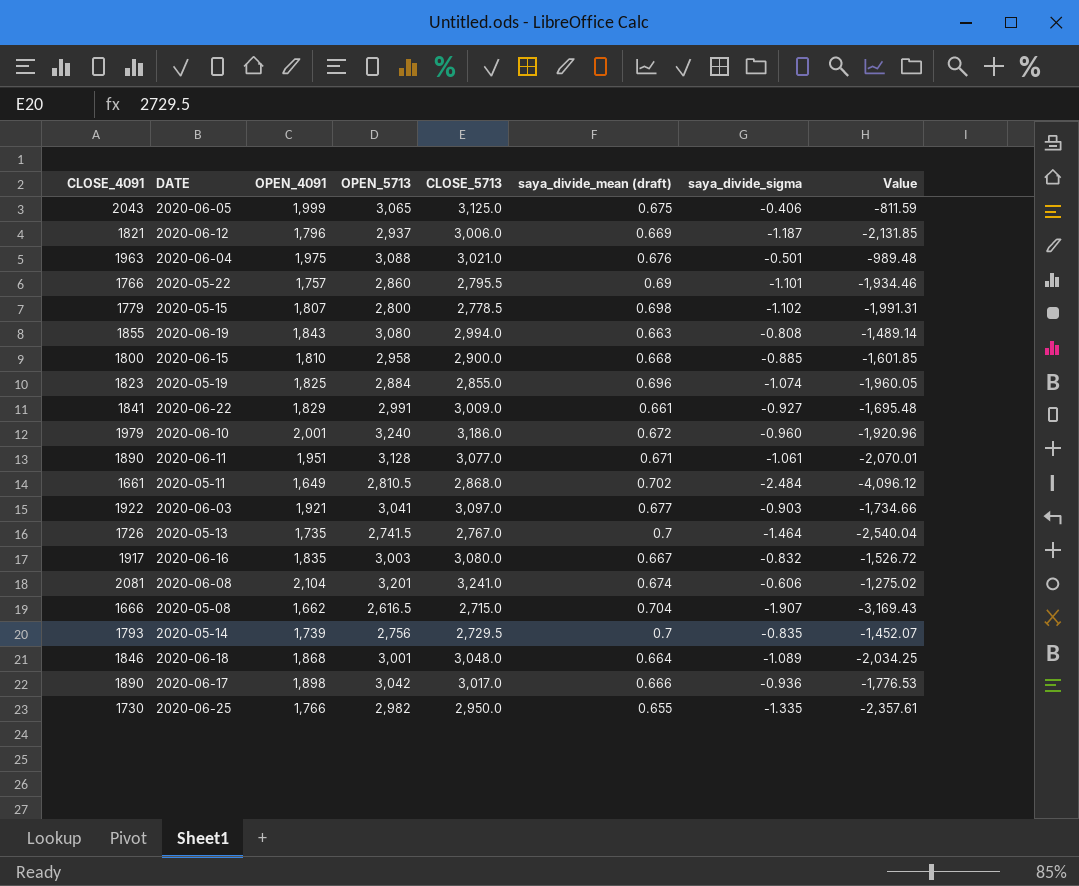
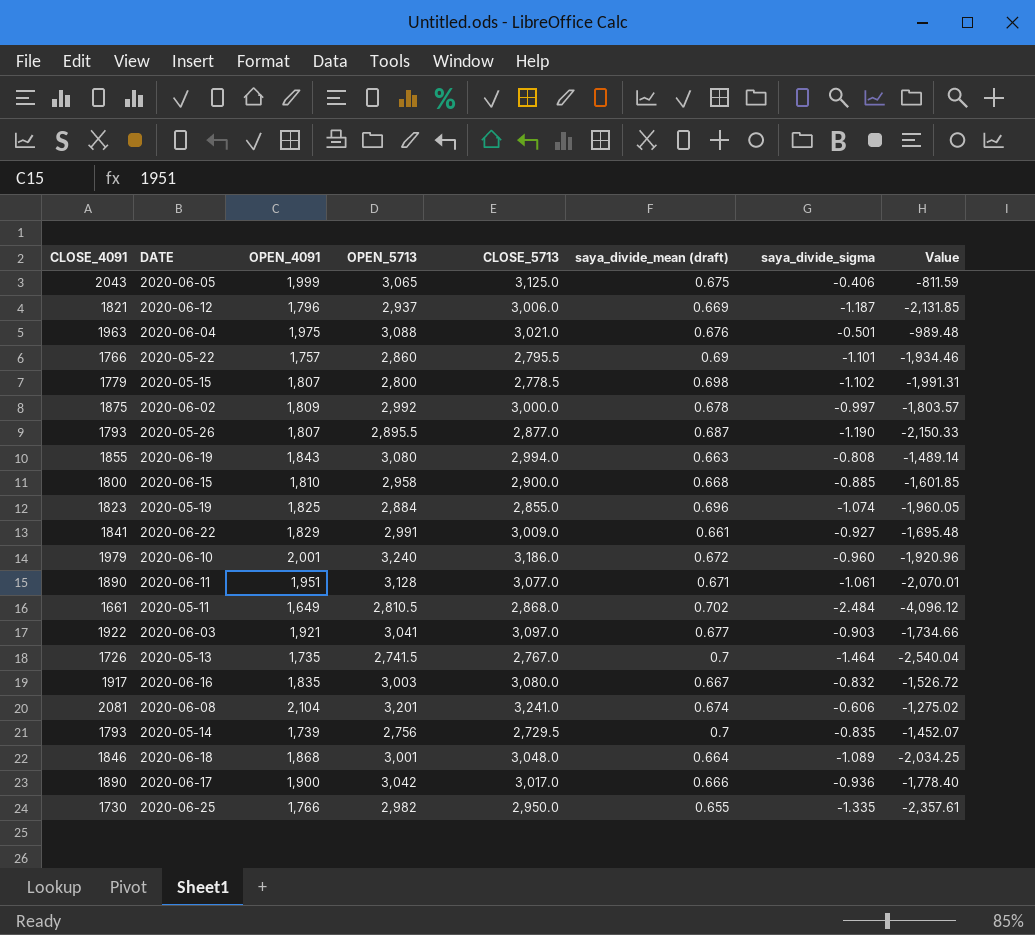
row 2020-05-08: 1666 | 1,662 | 2,616.5 | 2,715.0 | 0.704 | -1.907 | -3,169.43 -> none
row 2020-06-02: none -> 1875 | 1,809 | 2,992 | 3,000.0 | 0.678 | -0.997 | -1,803.57
row 2020-05-26: none -> 1793 | 1,807 | 2,895.5 | 2,877.0 | 0.687 | -1.190 | -2,150.33
2020-06-17 | OPEN_4091: 1,898 -> 1,900
2020-06-17 | Value: -1,776.53 -> -1,778.40

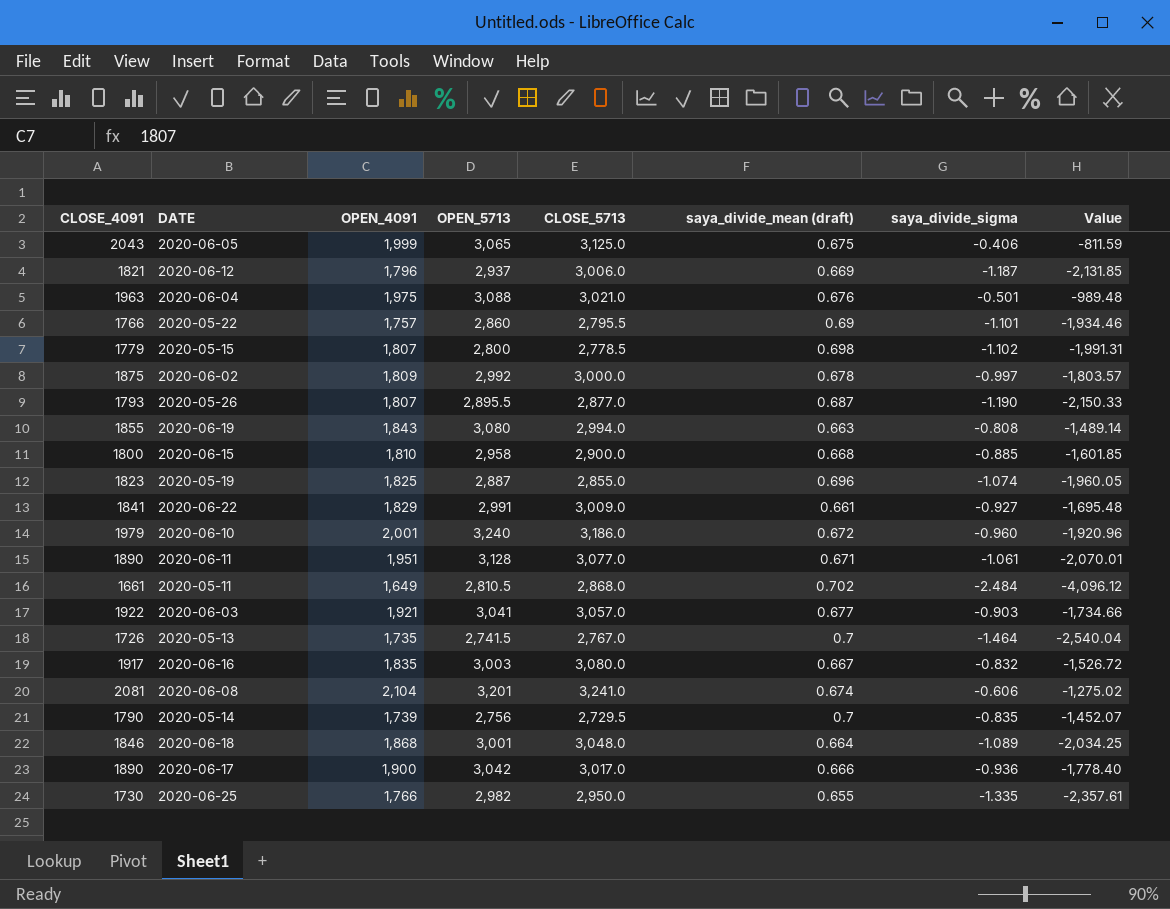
2020-05-19 | OPEN_5713: 2,884 -> 2,887
2020-06-03 | CLOSE_5713: 3,097.0 -> 3,057.0
2020-05-14 | CLOSE_4091: 1793 -> 1790

